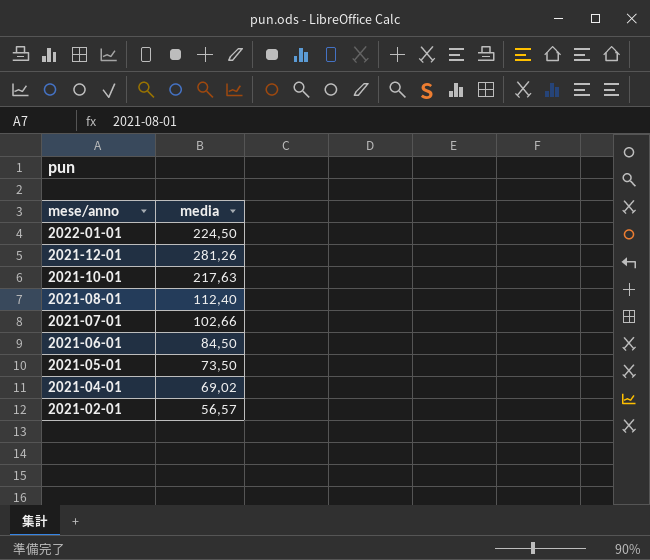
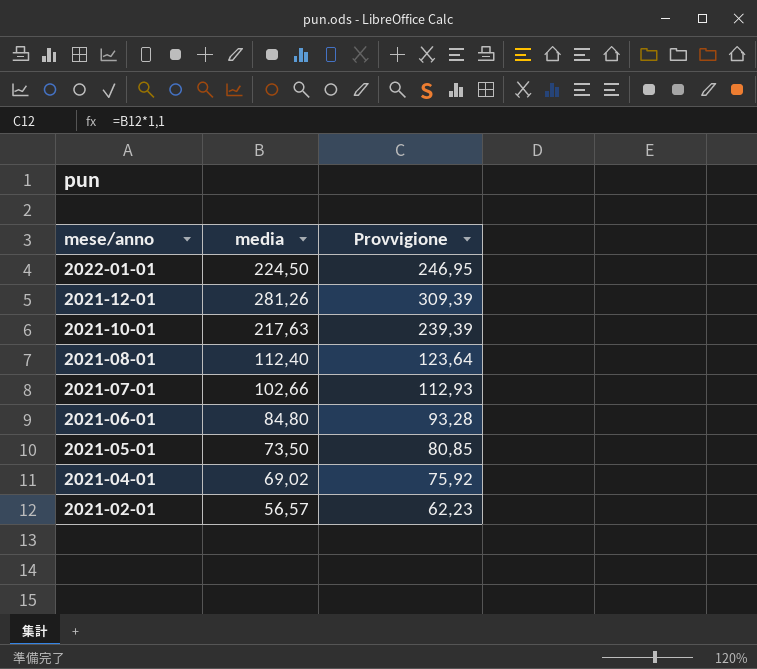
column Provvigione | formula: none -> [media] * 1,1
2021-06-01 | media: 84,50 -> 84,80

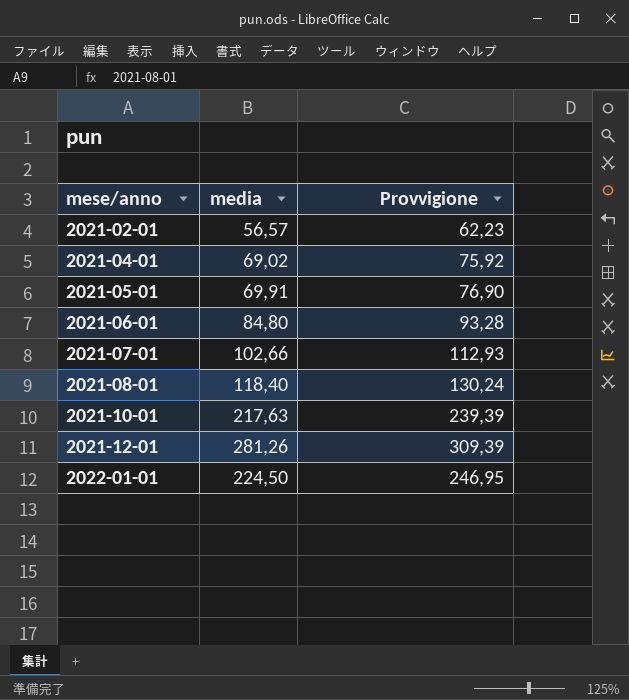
row order: mese/anno descending -> mese/anno ascending
2021-05-01 | media: 73,50 -> 69,91
2021-05-01 | Provvigione: 80,85 -> 76,90
2021-08-01 | media: 112,40 -> 118,40
2021-08-01 | Provvigione: 123,64 -> 130,24

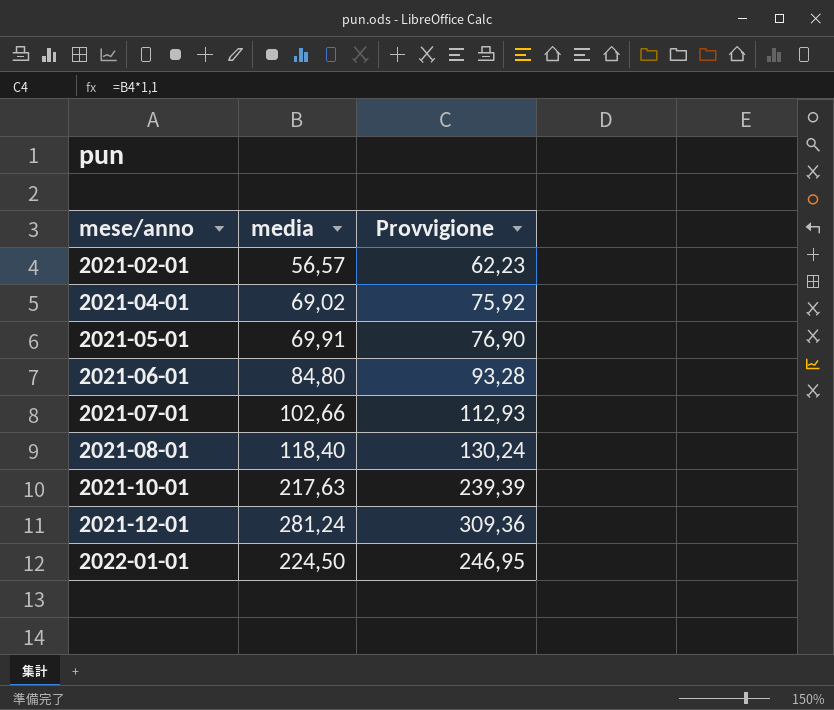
2021-12-01 | media: 281,26 -> 281,24
2021-12-01 | Provvigione: 309,39 -> 309,36

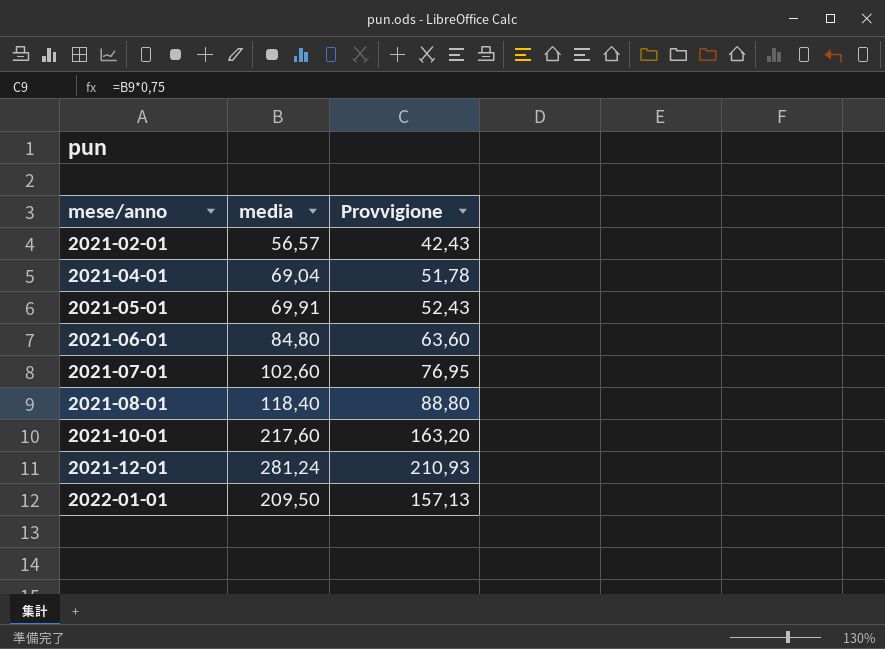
column Provvigione | formula: [media] * 1,1 -> [media] * 0,75
2021-04-01 | media: 69,02 -> 69,04
2021-07-01 | media: 102,66 -> 102,60
2021-10-01 | media: 217,63 -> 217,60
2022-01-01 | media: 224,50 -> 209,50

